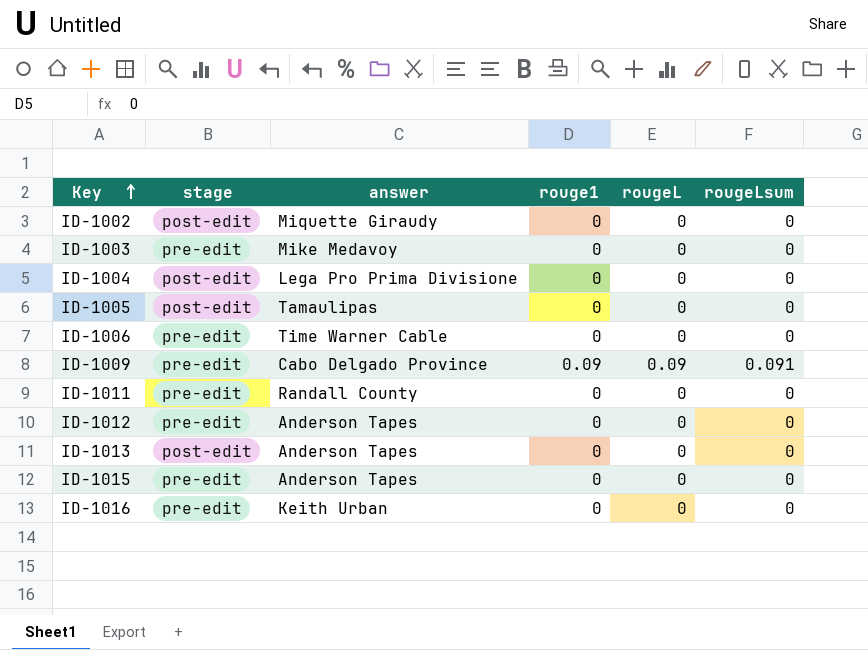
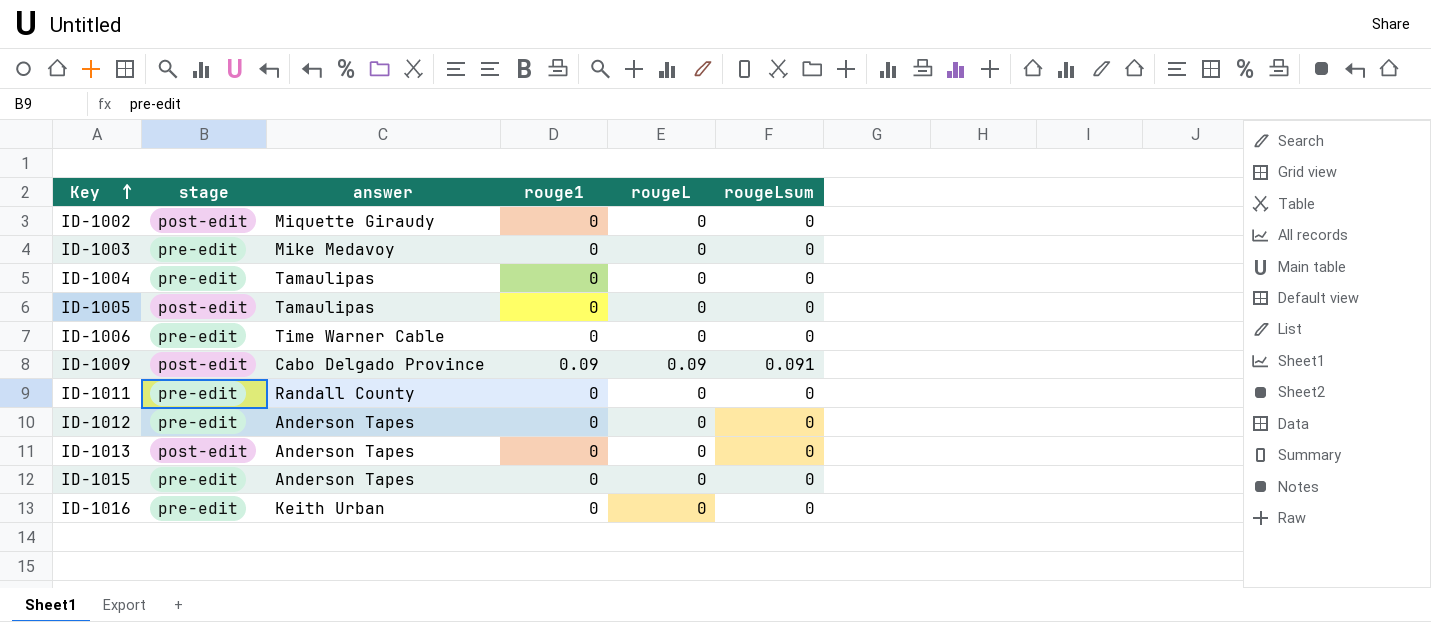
ID-1004 | stage: post-edit -> pre-edit
ID-1004 | answer: Lega Pro Prima Divisione -> Tamaulipas
ID-1009 | stage: pre-edit -> post-edit

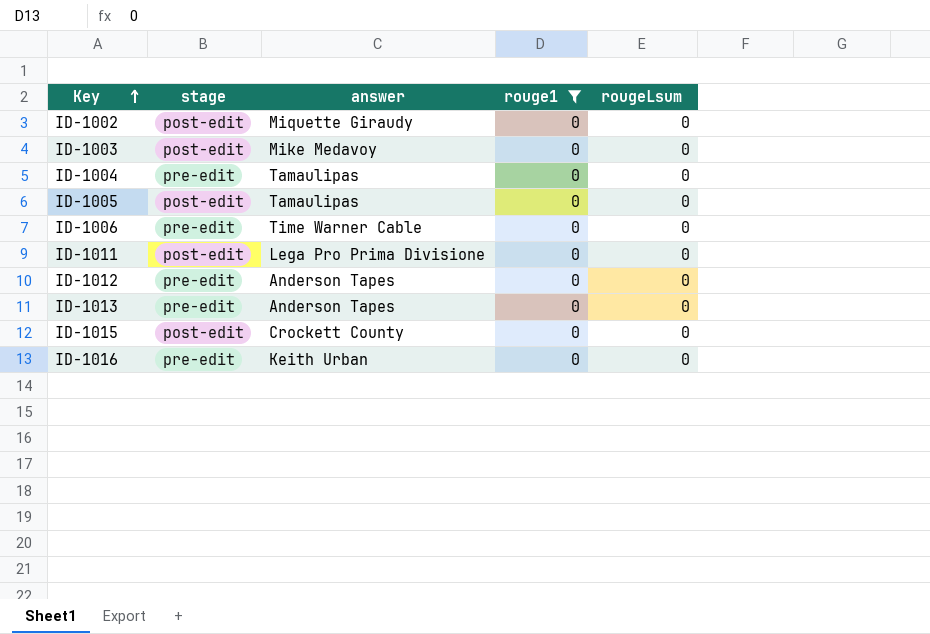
filter: none -> rouge1 = 0
column rougeL | position: 5 -> none
ID-1003 | stage: pre-edit -> post-edit
ID-1011 | stage: pre-edit -> post-edit
ID-1011 | answer: Randall County -> Lega Pro Prima Divisione
ID-1013 | stage: post-edit -> pre-edit
ID-1015 | stage: pre-edit -> post-edit
ID-1015 | answer: Anderson Tapes -> Crockett County

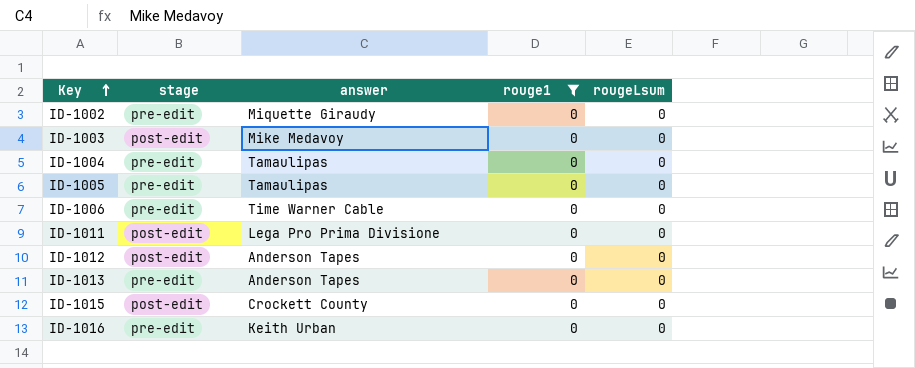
ID-1002 | stage: post-edit -> pre-edit
ID-1005 | stage: post-edit -> pre-edit
ID-1012 | stage: pre-edit -> post-edit

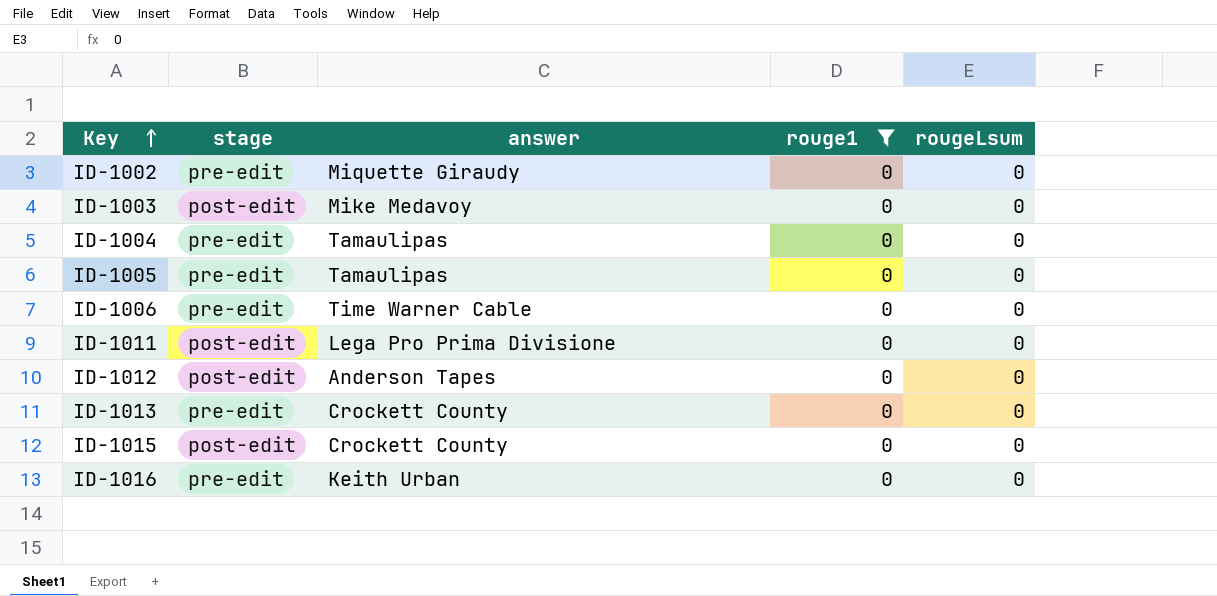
ID-1013 | answer: Anderson Tapes -> Crockett County

